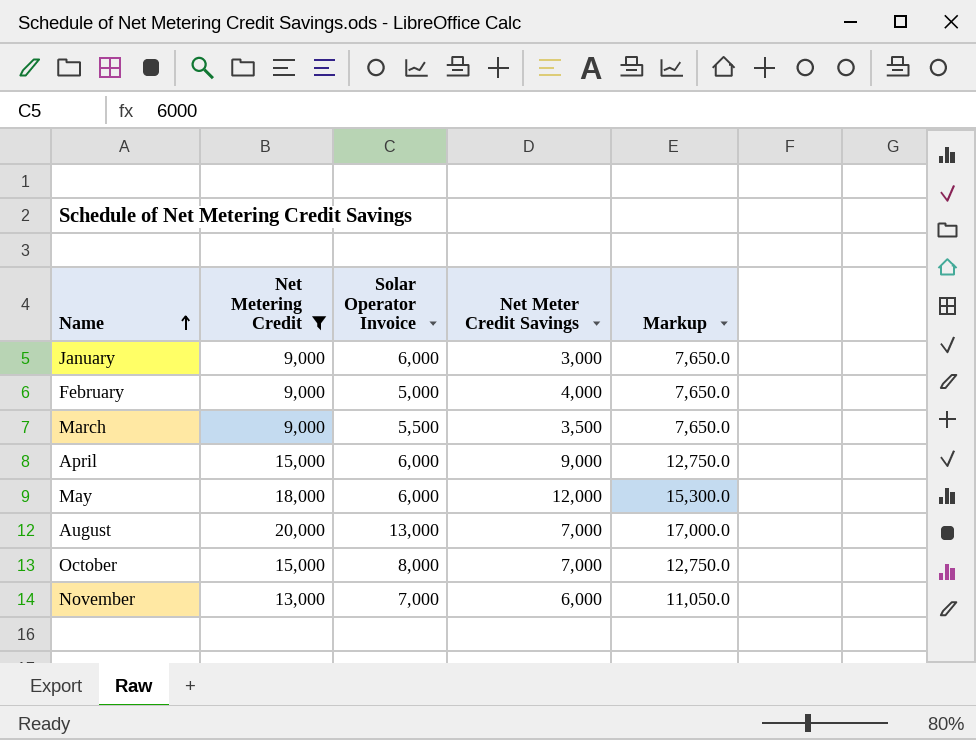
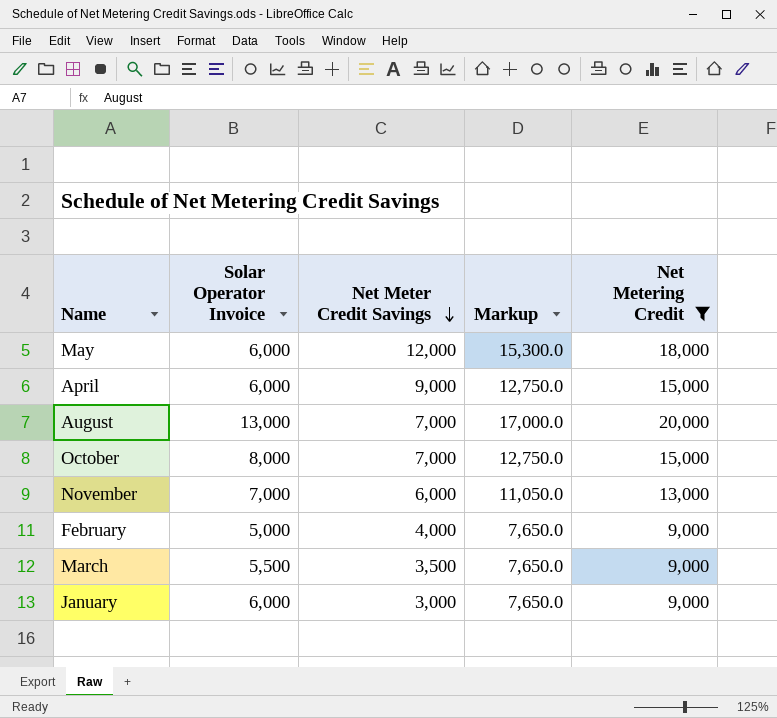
row order: Name ascending -> Net Meter Credit Savings descending
column Net Metering Credit | position: 2 -> 5

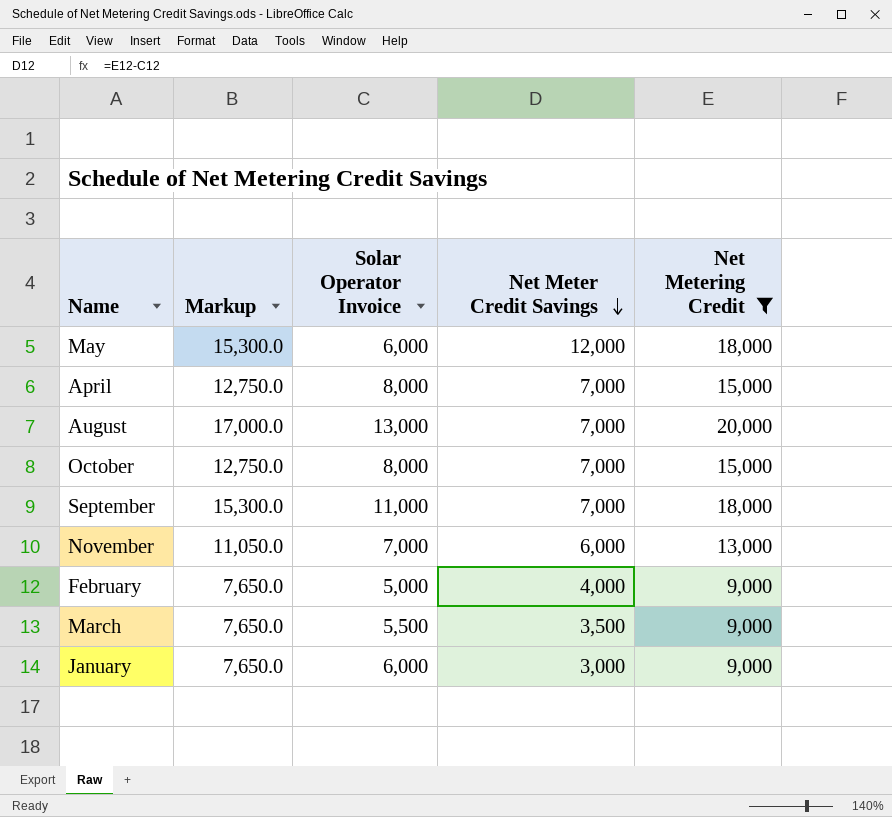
column Markup | position: 4 -> 2
April | Solar Operator Invoice: 6,000 -> 8,000
April | Net Meter Credit Savings: 9,000 -> 7,000
row September: none -> 15,300.0 | 11,000 | 7,000 | 18,000

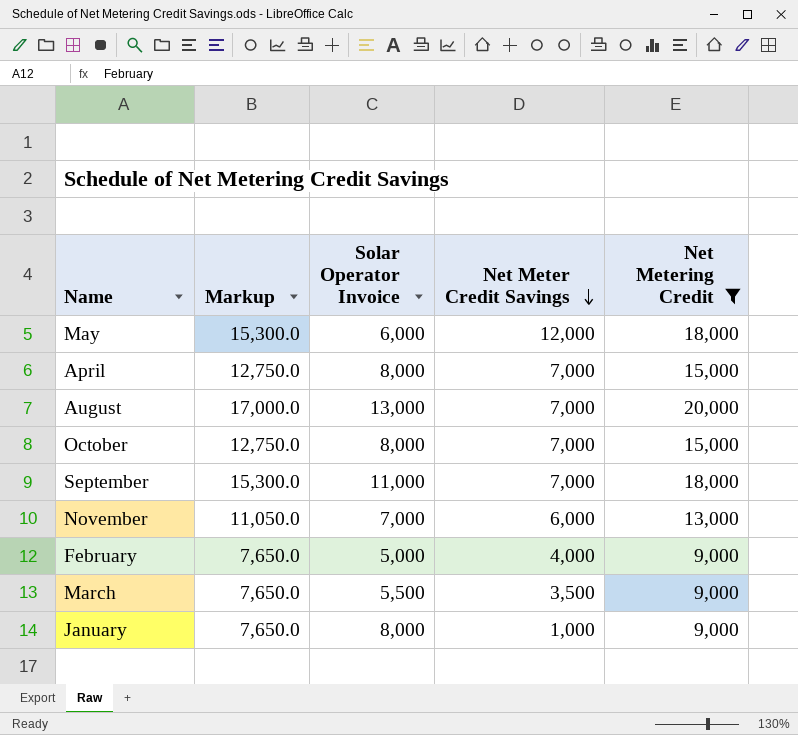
January | Solar Operator Invoice: 6,000 -> 8,000
January | Net Meter Credit Savings: 3,000 -> 1,000

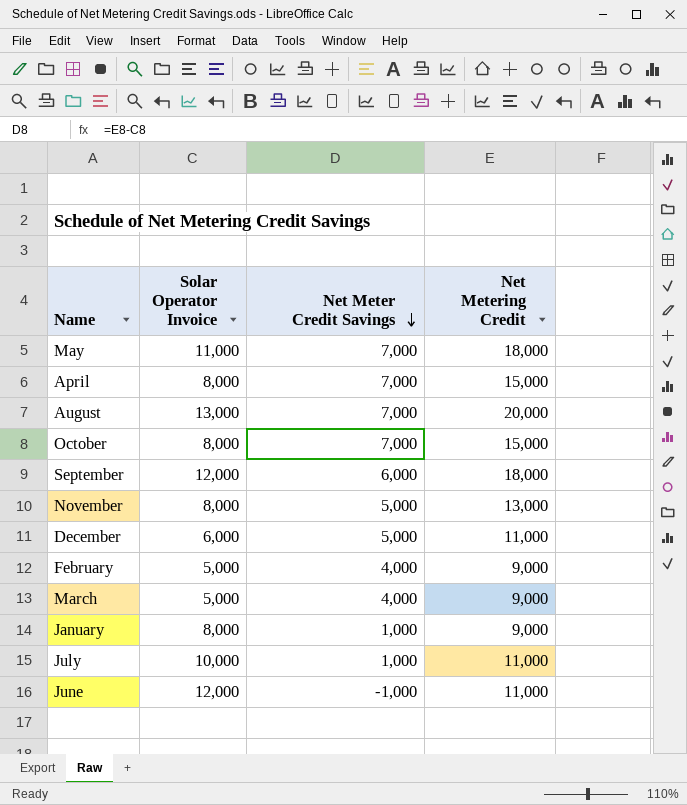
filter: Net Metering Credit != 11,000 -> none
column Markup | formula: [Net Metering Credit] * 0.85 -> none
May | Solar Operator Invoice: 6,000 -> 11,000
May | Net Meter Credit Savings: 12,000 -> 7,000
September | Solar Operator Invoice: 11,000 -> 12,000
September | Net Meter Credit Savings: 7,000 -> 6,000
November | Solar Operator Invoice: 7,000 -> 8,000
November | Net Meter Credit Savings: 6,000 -> 5,000
March | Solar Operator Invoice: 5,500 -> 5,000
March | Net Meter Credit Savings: 3,500 -> 4,000

